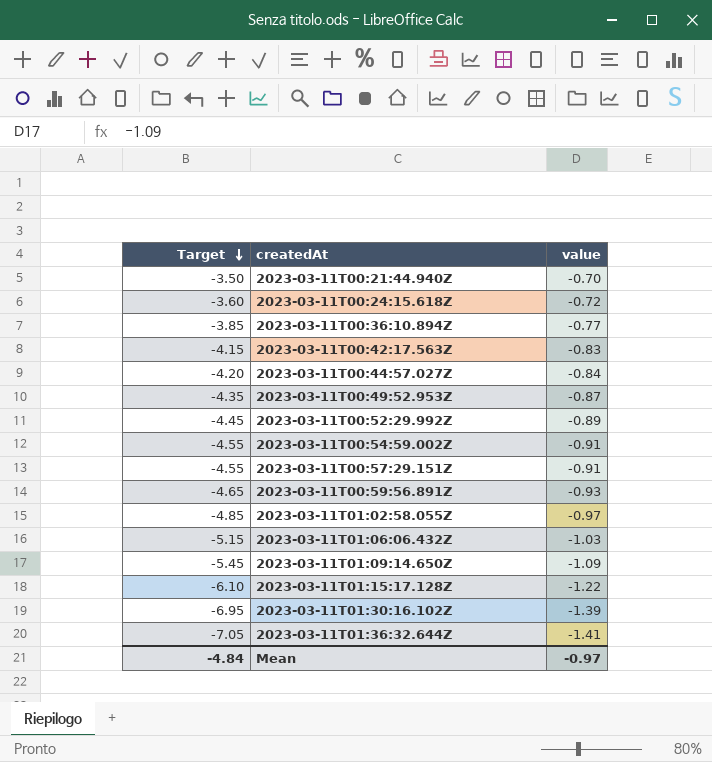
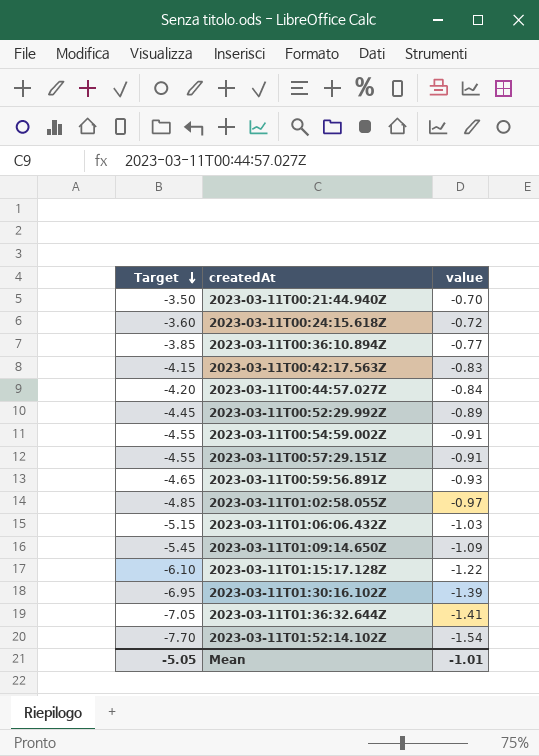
row 2023-03-11T00:49:52.953Z: -4.35 | -0.87 -> none
row 2023-03-11T01:52:14.102Z: none -> -7.70 | -1.54
Mean | Target: -4.84 -> -5.05
Mean | value: -0.97 -> -1.01

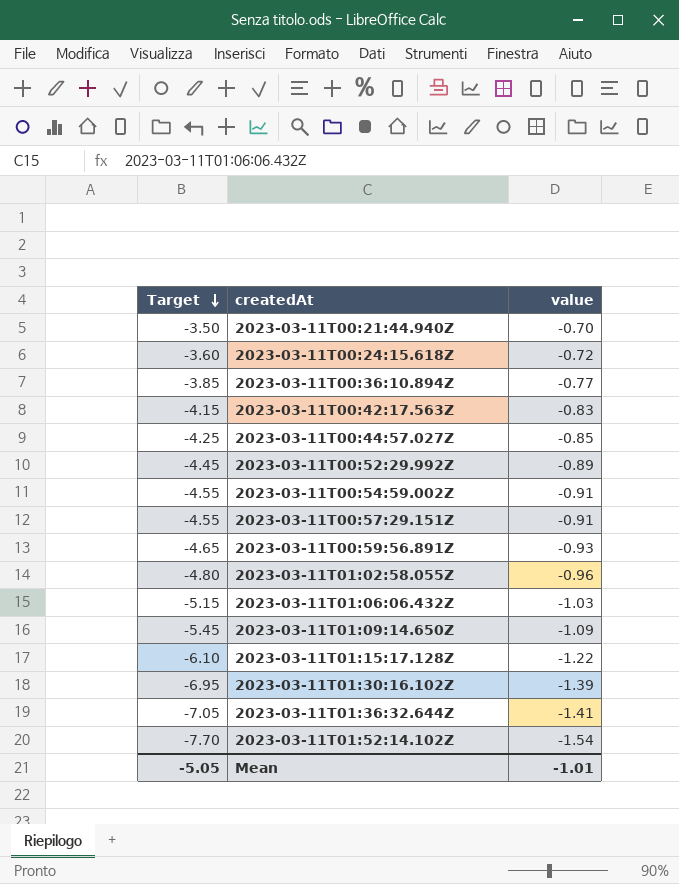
2023-03-11T00:44:57.027Z | Target: -4.20 -> -4.25
2023-03-11T00:44:57.027Z | value: -0.84 -> -0.85
2023-03-11T01:02:58.055Z | Target: -4.85 -> -4.80
2023-03-11T01:02:58.055Z | value: -0.97 -> -0.96

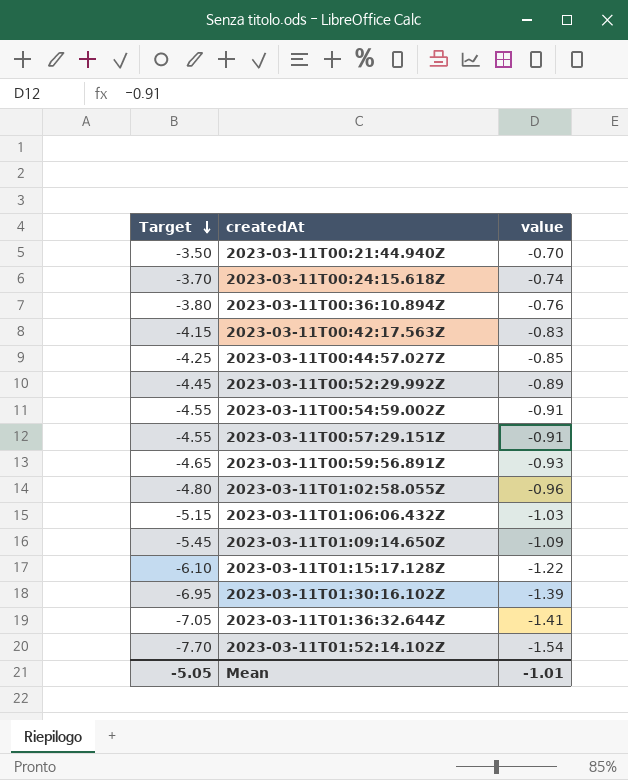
2023-03-11T00:24:15.618Z | Target: -3.60 -> -3.70
2023-03-11T00:24:15.618Z | value: -0.72 -> -0.74
2023-03-11T00:36:10.894Z | Target: -3.85 -> -3.80
2023-03-11T00:36:10.894Z | value: -0.77 -> -0.76

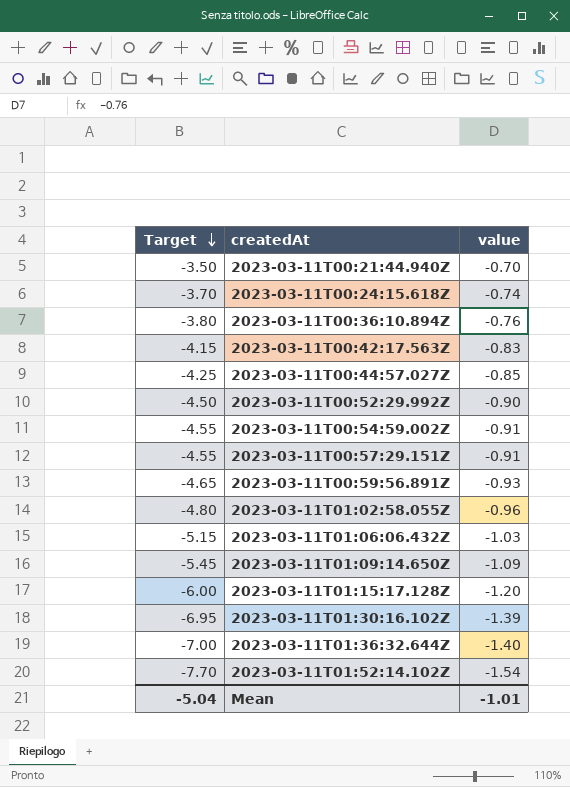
2023-03-11T00:52:29.992Z | Target: -4.45 -> -4.50
2023-03-11T00:52:29.992Z | value: -0.89 -> -0.90
2023-03-11T01:15:17.128Z | Target: -6.10 -> -6.00
2023-03-11T01:15:17.128Z | value: -1.22 -> -1.20
2023-03-11T01:36:32.644Z | Target: -7.05 -> -7.00
2023-03-11T01:36:32.644Z | value: -1.41 -> -1.40
Mean | Target: -5.05 -> -5.04

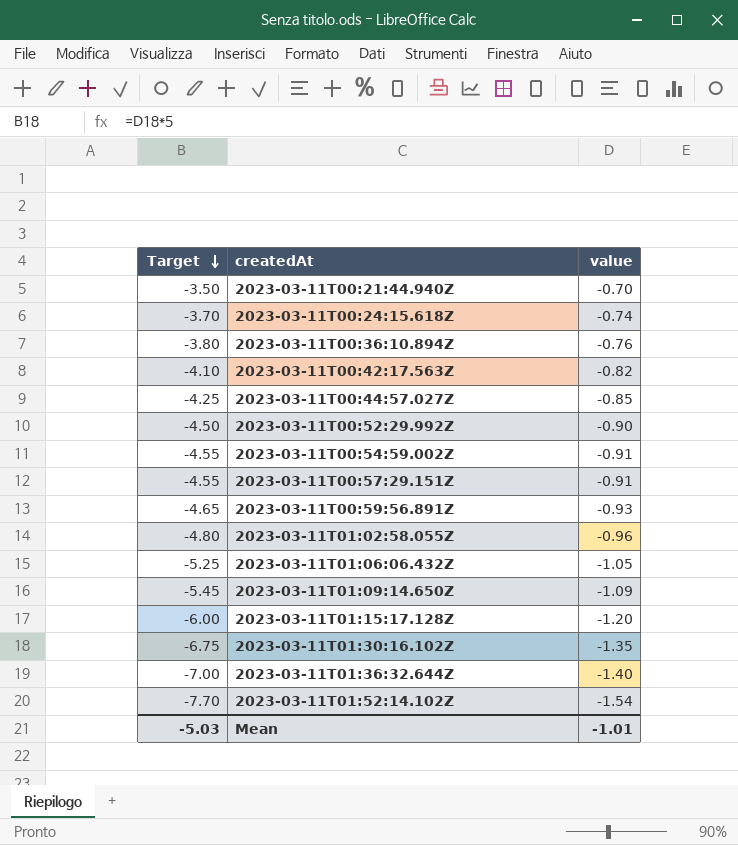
2023-03-11T00:42:17.563Z | Target: -4.15 -> -4.10
2023-03-11T00:42:17.563Z | value: -0.83 -> -0.82
2023-03-11T01:06:06.432Z | Target: -5.15 -> -5.25
2023-03-11T01:06:06.432Z | value: -1.03 -> -1.05
2023-03-11T01:30:16.102Z | Target: -6.95 -> -6.75
2023-03-11T01:30:16.102Z | value: -1.39 -> -1.35
Mean | Target: -5.04 -> -5.03

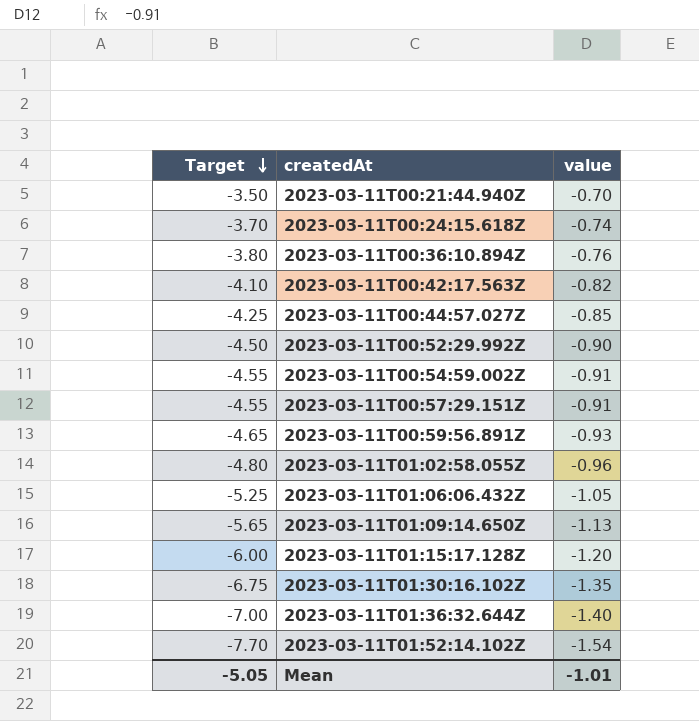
2023-03-11T01:09:14.650Z | Target: -5.45 -> -5.65
2023-03-11T01:09:14.650Z | value: -1.09 -> -1.13
Mean | Target: -5.03 -> -5.05

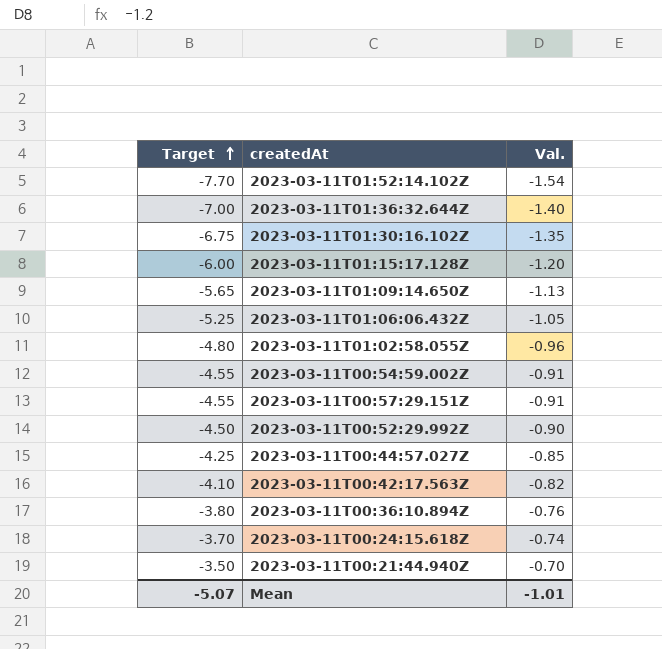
row order: Target descending -> Target ascending
column name: value -> Val.
row 2023-03-11T00:59:56.891Z: -4.65 | -0.93 -> none
Mean | Target: -5.05 -> -5.07

